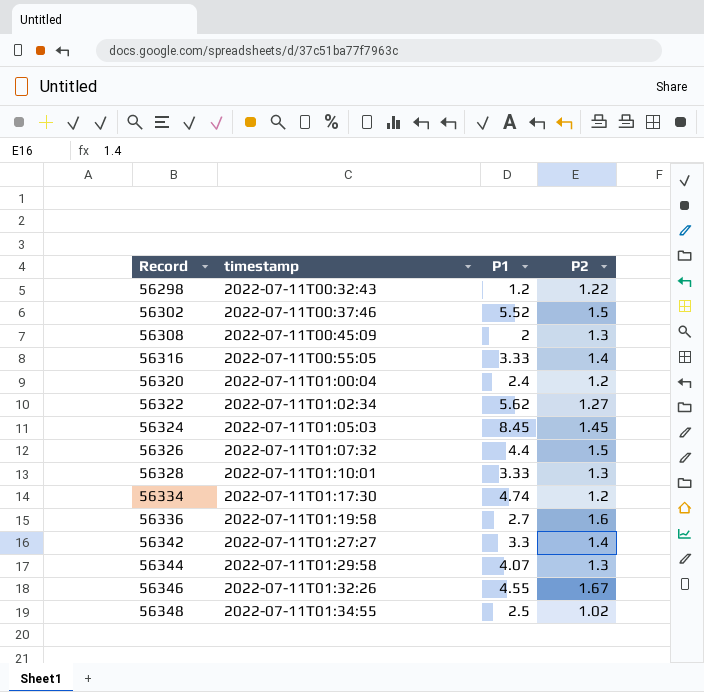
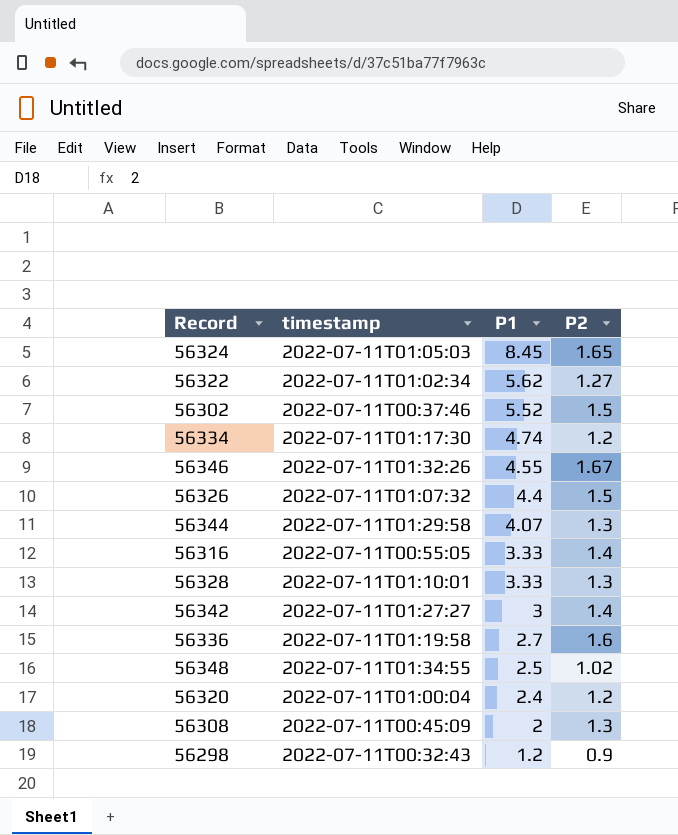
row order: Record ascending -> P1 descending
56324 | P2: 1.45 -> 1.65
56342 | P1: 3.3 -> 3
56298 | P2: 1.22 -> 0.9

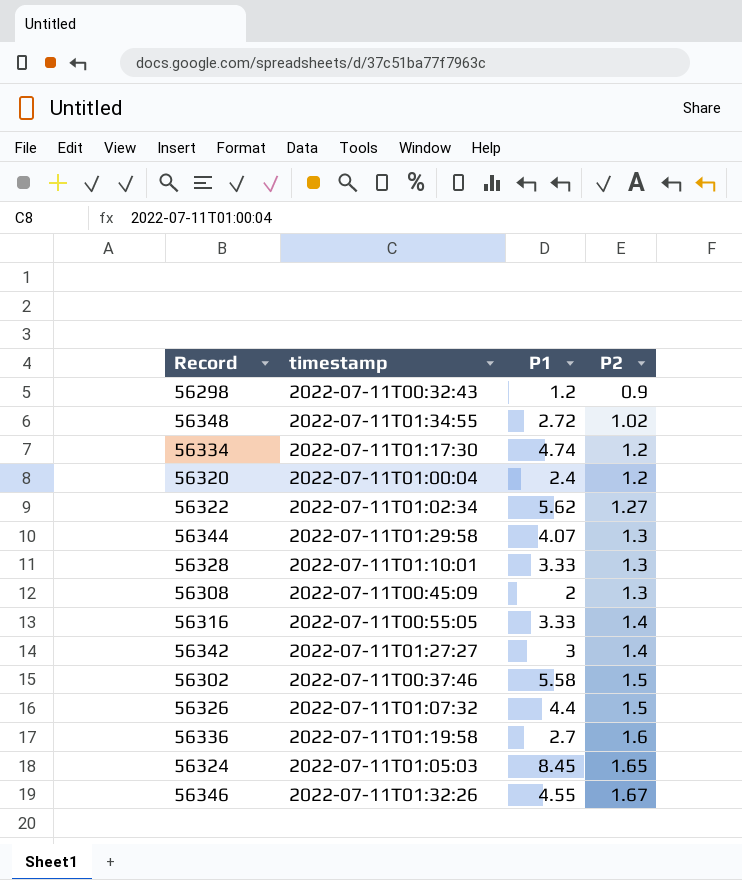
row order: P1 descending -> P2 ascending
56348 | P1: 2.5 -> 2.72
56302 | P1: 5.52 -> 5.58

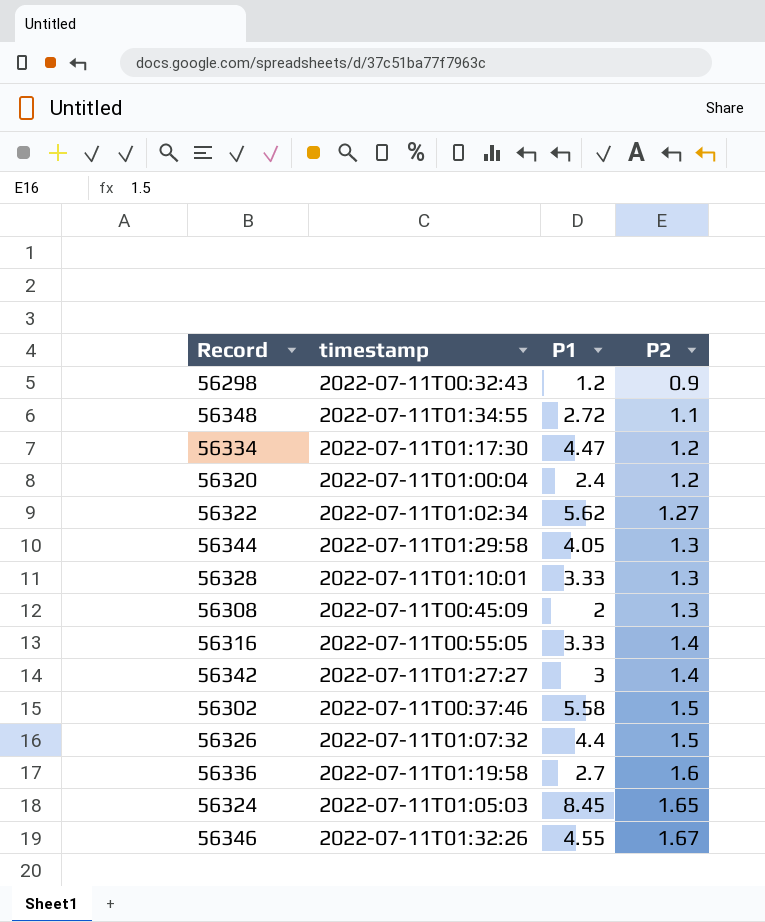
56348 | P2: 1.02 -> 1.1
56334 | P1: 4.74 -> 4.47
56344 | P1: 4.07 -> 4.05

